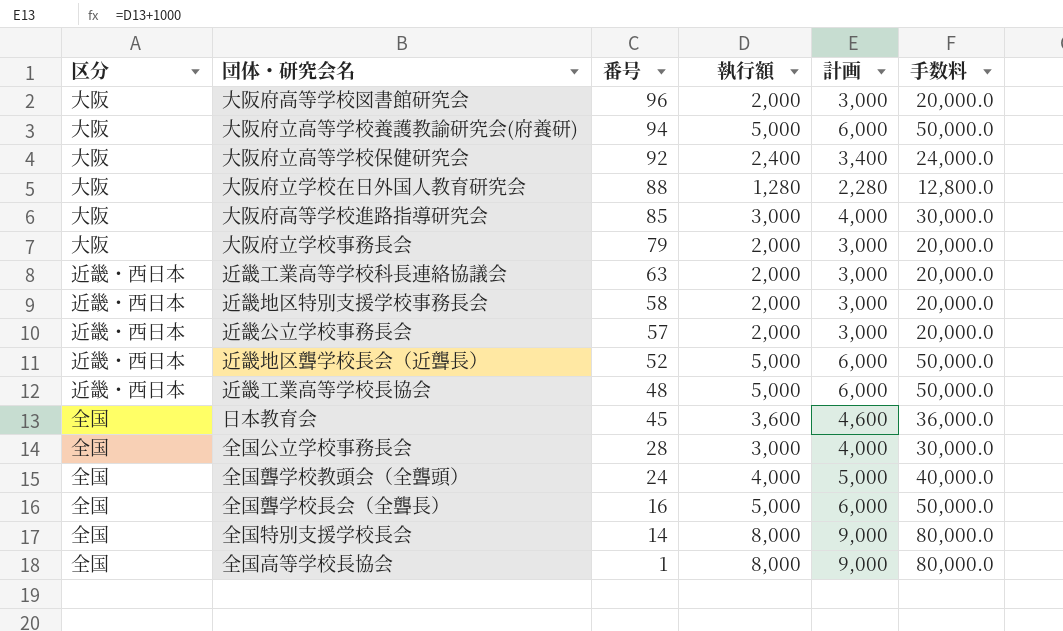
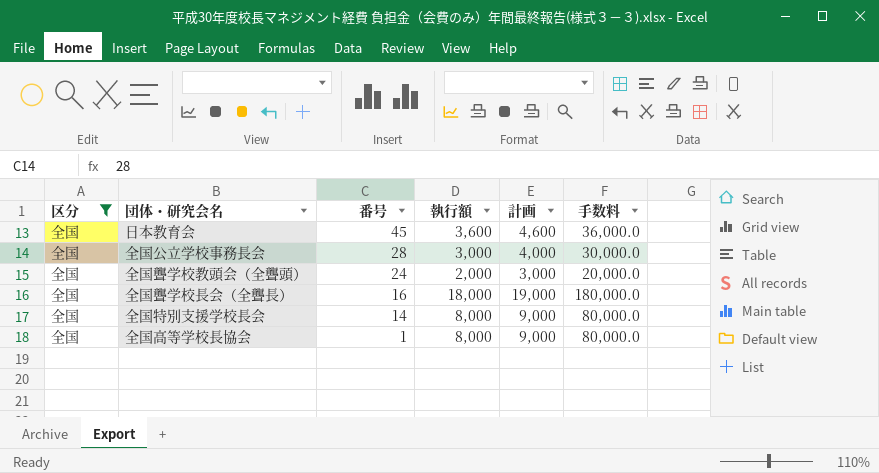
filter: none -> 区分 = 全国
全国聾学校教頭会（全聾頭） | 執行額: 4,000 -> 2,000
全国聾学校教頭会（全聾頭） | 計画: 5,000 -> 3,000
全国聾学校教頭会（全聾頭） | 手数料: 40,000.0 -> 20,000.0
全国聾学校長会（全聾長） | 執行額: 5,000 -> 18,000
全国聾学校長会（全聾長） | 計画: 6,000 -> 19,000
全国聾学校長会（全聾長） | 手数料: 50,000.0 -> 180,000.0

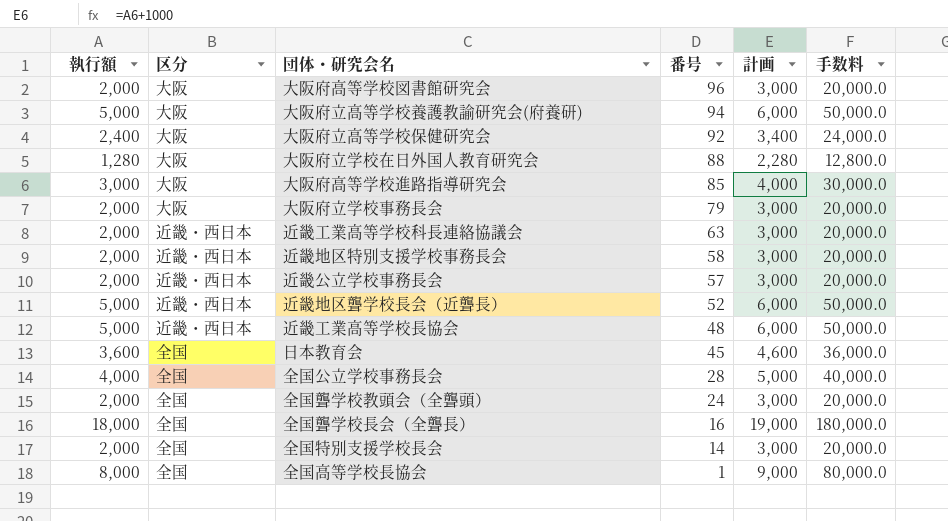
filter: 区分 = 全国 -> none
column 執行額 | position: 4 -> 1
全国公立学校事務長会 | 執行額: 3,000 -> 4,000
全国公立学校事務長会 | 計画: 4,000 -> 5,000
全国公立学校事務長会 | 手数料: 30,000.0 -> 40,000.0
全国特別支援学校長会 | 執行額: 8,000 -> 2,000
全国特別支援学校長会 | 計画: 9,000 -> 3,000
全国特別支援学校長会 | 手数料: 80,000.0 -> 20,000.0

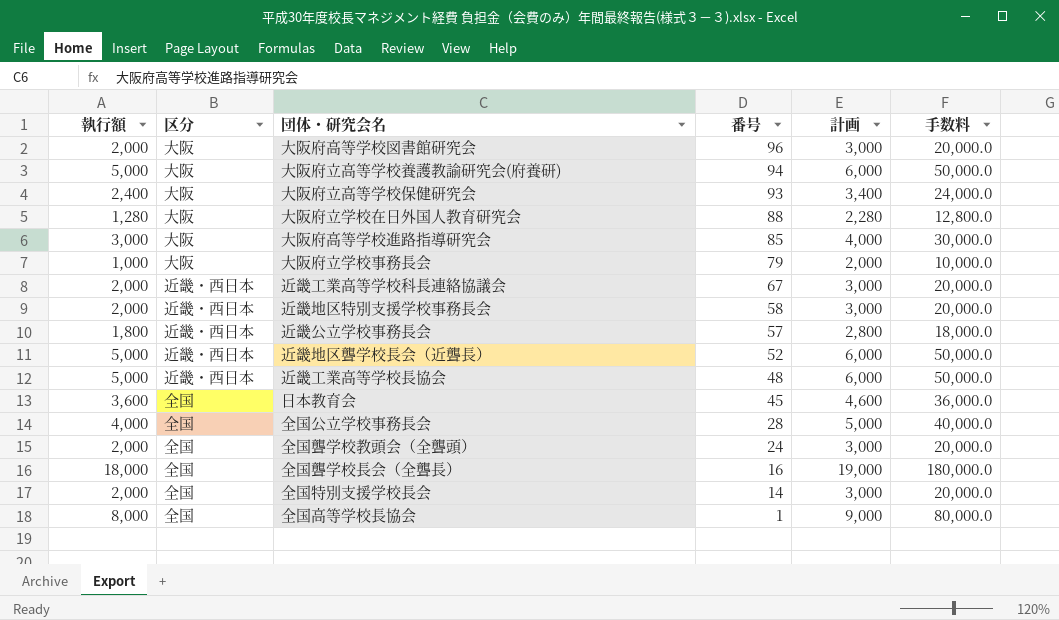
大阪府立高等学校保健研究会 | 番号: 92 -> 93
大阪府立学校事務長会 | 執行額: 2,000 -> 1,000
大阪府立学校事務長会 | 計画: 3,000 -> 2,000
大阪府立学校事務長会 | 手数料: 20,000.0 -> 10,000.0
近畿工業高等学校科長連絡協議会 | 番号: 63 -> 67
近畿公立学校事務長会 | 執行額: 2,000 -> 1,800
近畿公立学校事務長会 | 計画: 3,000 -> 2,800
近畿公立学校事務長会 | 手数料: 20,000.0 -> 18,000.0

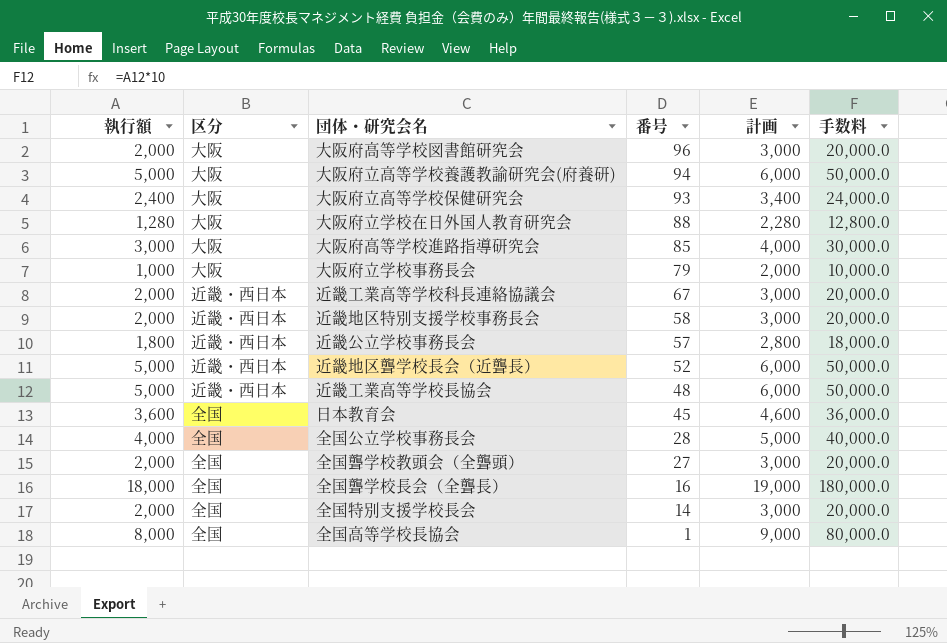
全国聾学校教頭会（全聾頭） | 番号: 24 -> 27

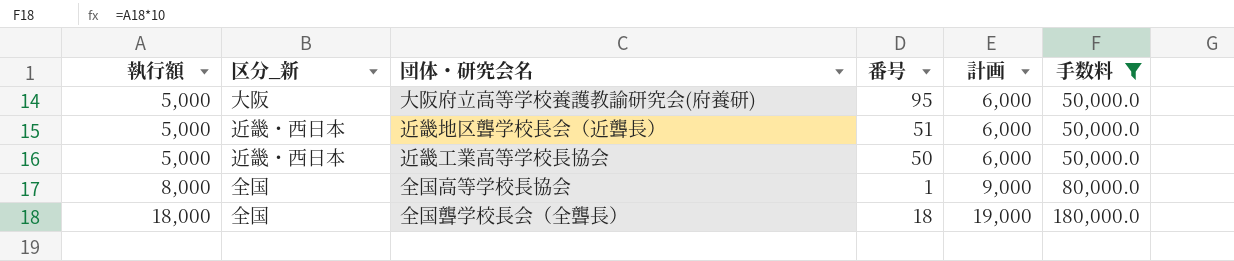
filter: none -> 手数料 >= 50,000.0
row order: 番号 descending -> 執行額 ascending
column name: 区分 -> 区分_新
大阪府立高等学校養護教諭研究会(府養研) | 番号: 94 -> 95
近畿地区聾学校長会（近聾長） | 番号: 52 -> 51
近畿工業高等学校長協会 | 番号: 48 -> 50
全国聾学校長会（全聾長） | 番号: 16 -> 18

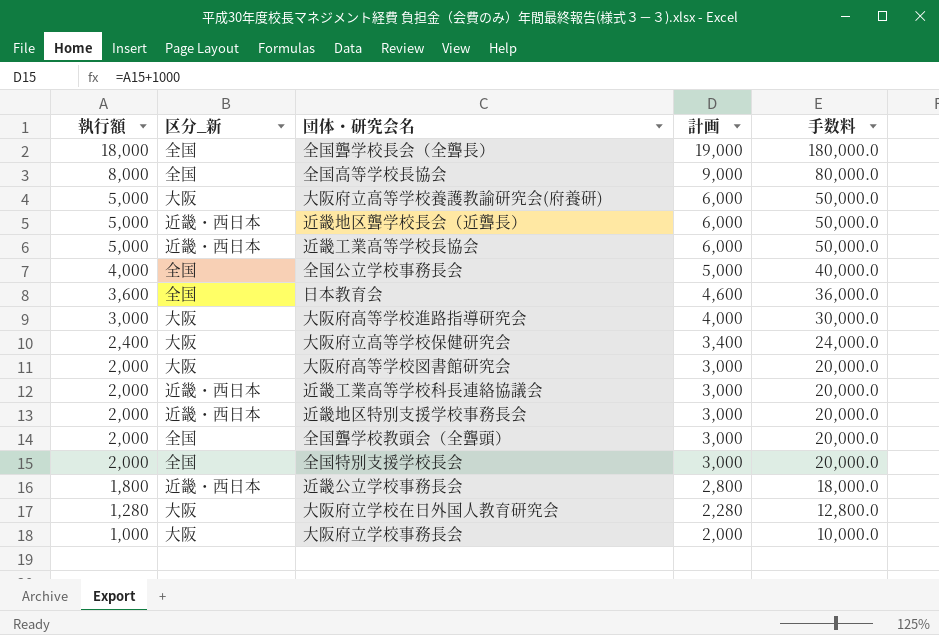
filter: 手数料 >= 50,000.0 -> none
row order: 執行額 ascending -> 執行額 descending
column 番号 | position: 4 -> none

